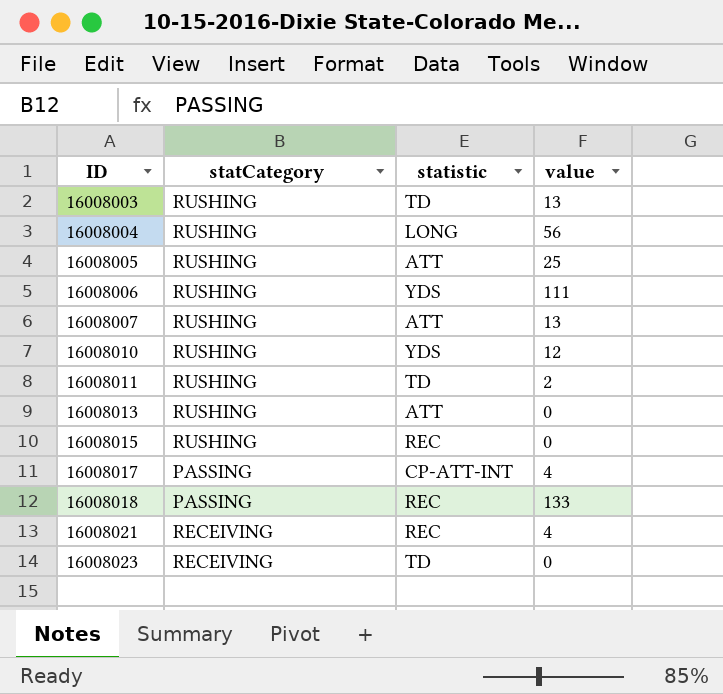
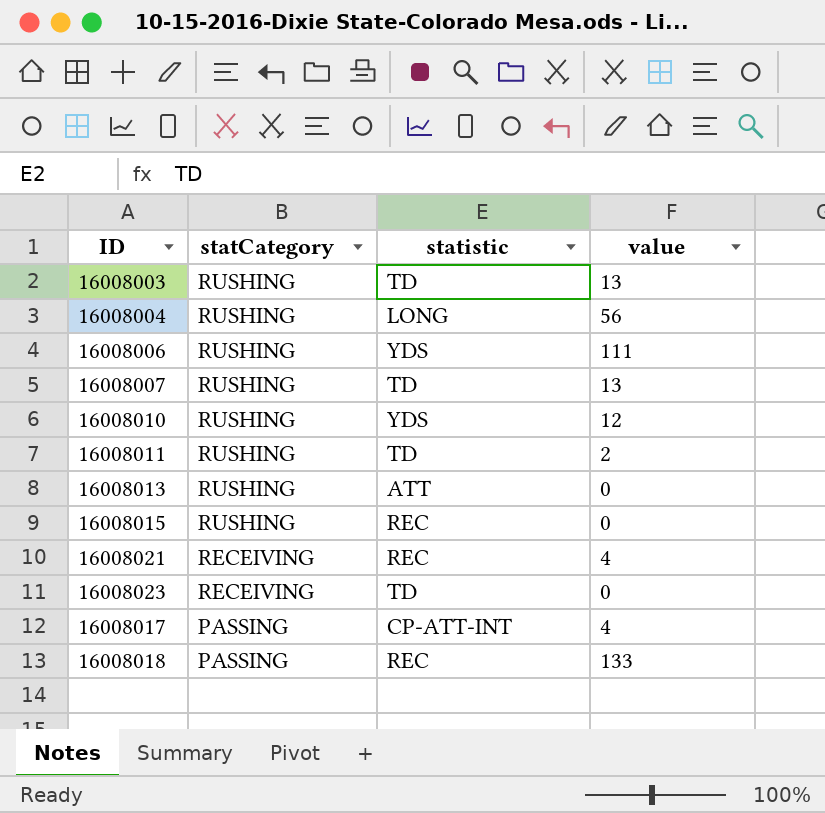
row order: ID ascending -> statCategory descending
row 16008005: RUSHING | ATT | 25 -> none
16008007 | statistic: ATT -> TD

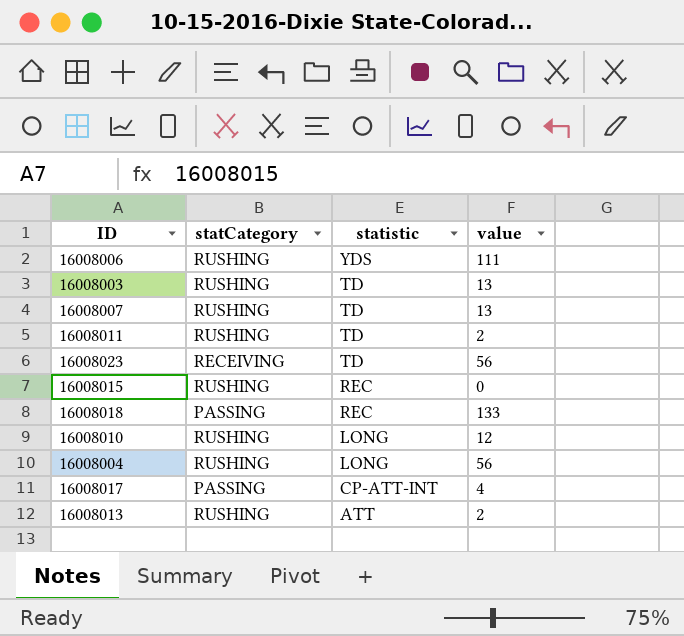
row order: statCategory descending -> statistic descending
row 16008021: RECEIVING | REC | 4 -> none
16008023 | value: 0 -> 56
16008010 | statistic: YDS -> LONG
16008013 | value: 0 -> 2

